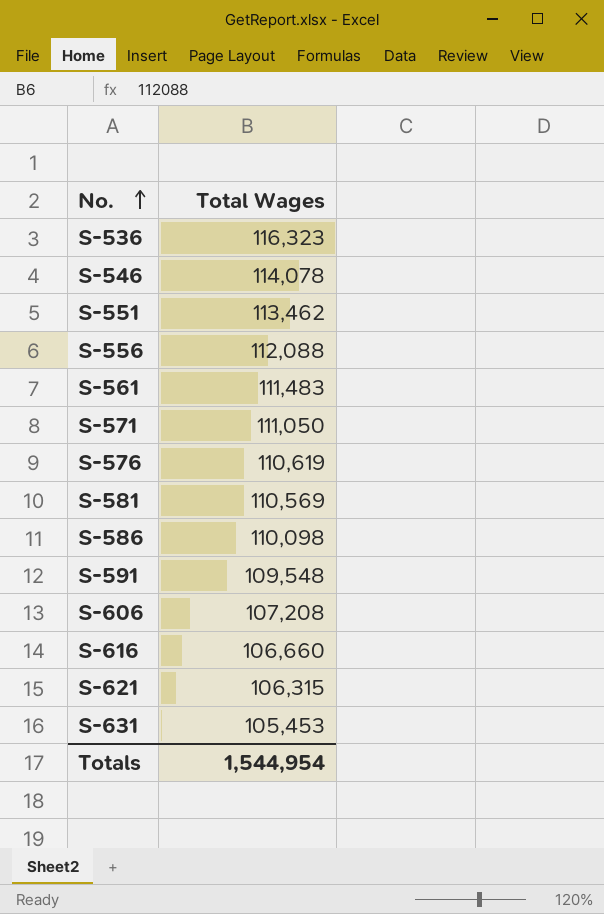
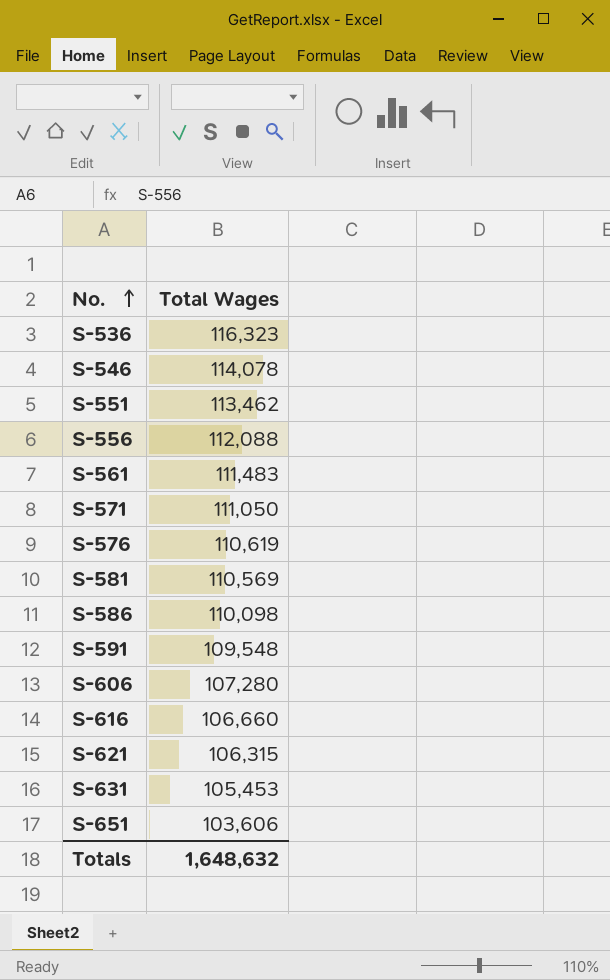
S-606 | Total Wages: 107,208 -> 107,280
row S-651: none -> 103,606
Totals | Total Wages: 1,544,954 -> 1,648,632

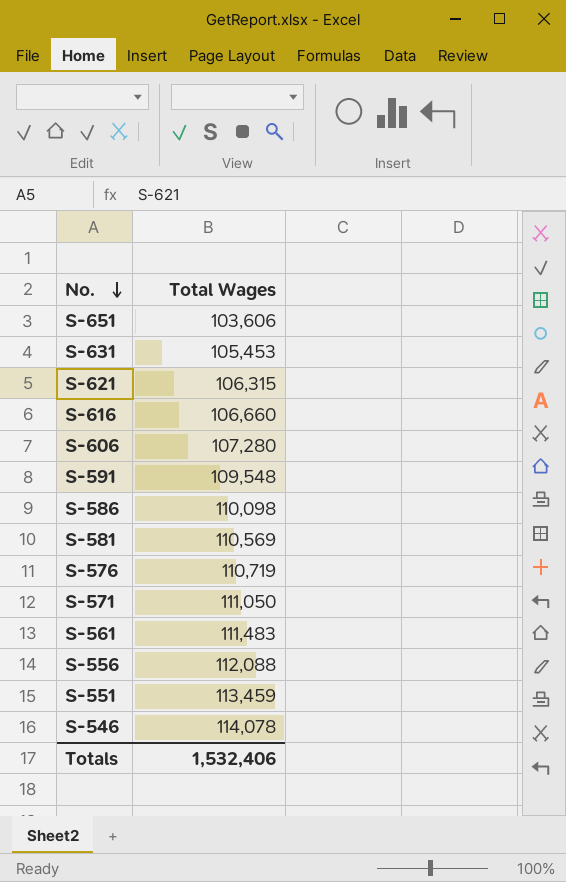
row order: No. ascending -> No. descending
row S-536: 116,323 -> none
S-576 | Total Wages: 110,619 -> 110,719
S-551 | Total Wages: 113,462 -> 113,459
Totals | Total Wages: 1,648,632 -> 1,532,406

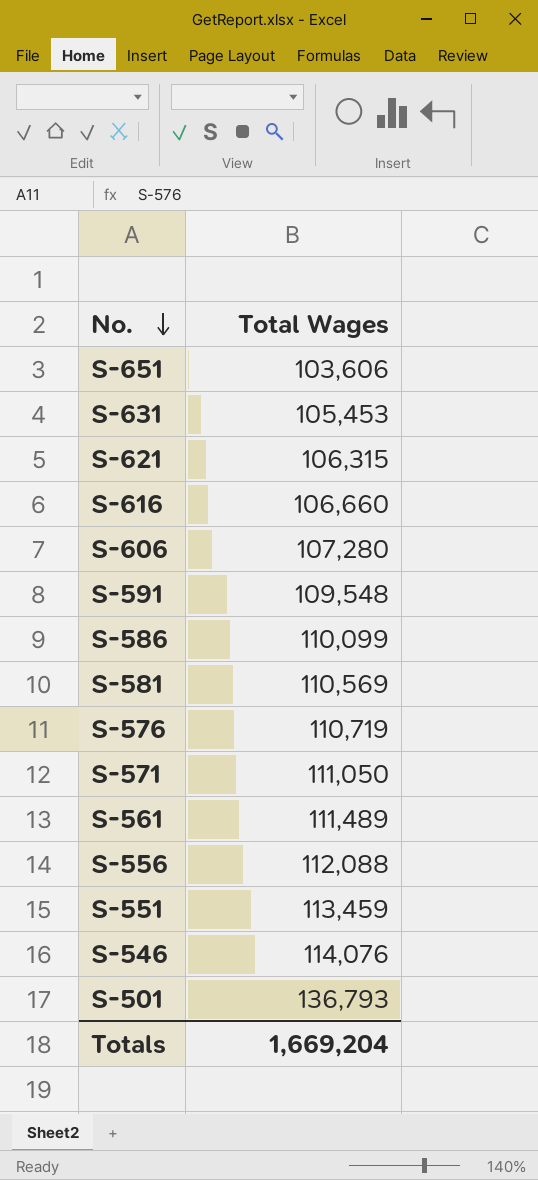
S-586 | Total Wages: 110,098 -> 110,099
S-561 | Total Wages: 111,483 -> 111,489
S-546 | Total Wages: 114,078 -> 114,076
row S-501: none -> 136,793
Totals | Total Wages: 1,532,406 -> 1,669,204

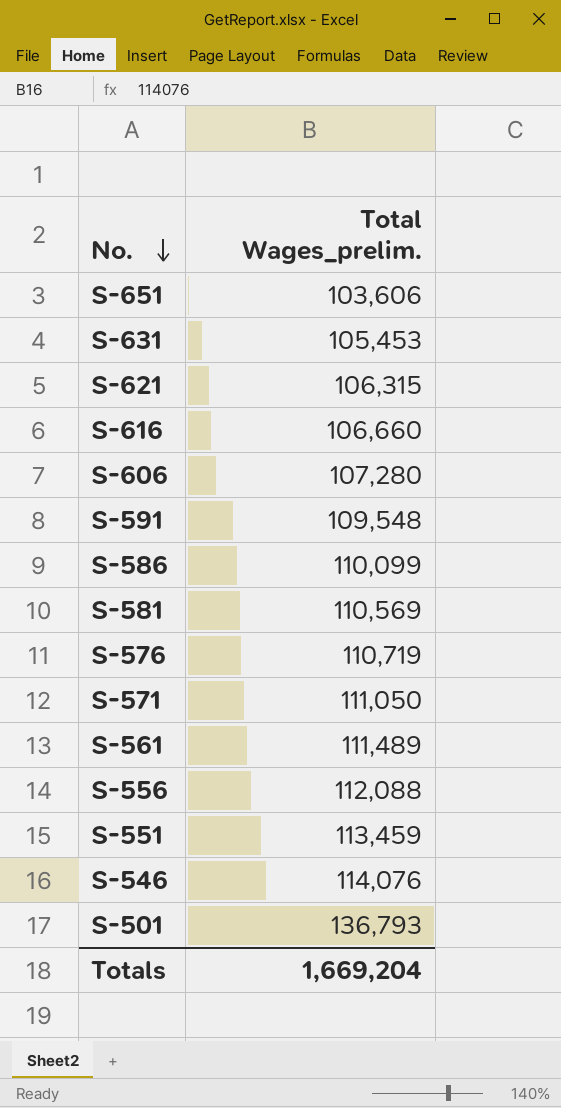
column name: Total Wages -> Total Wages_prelim.

